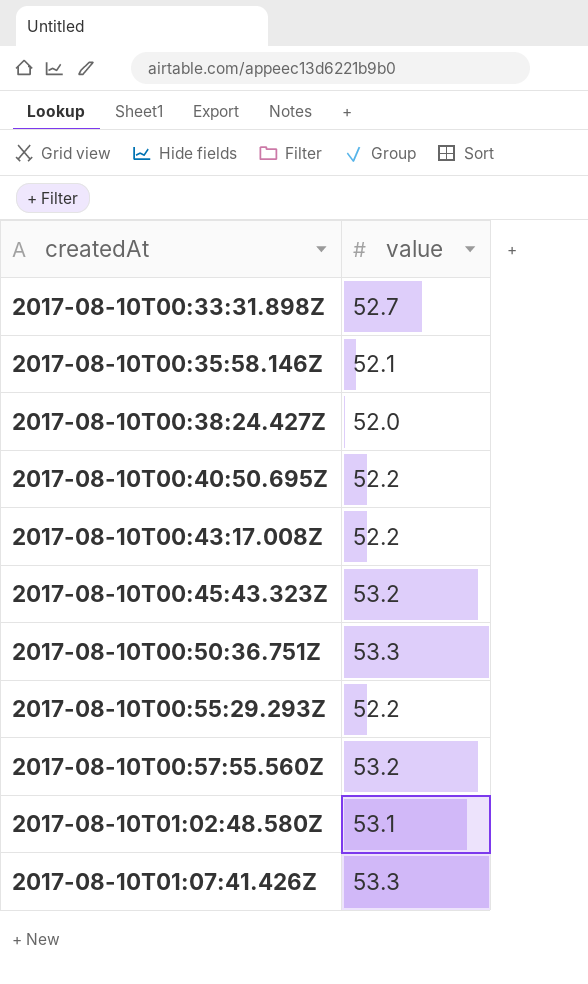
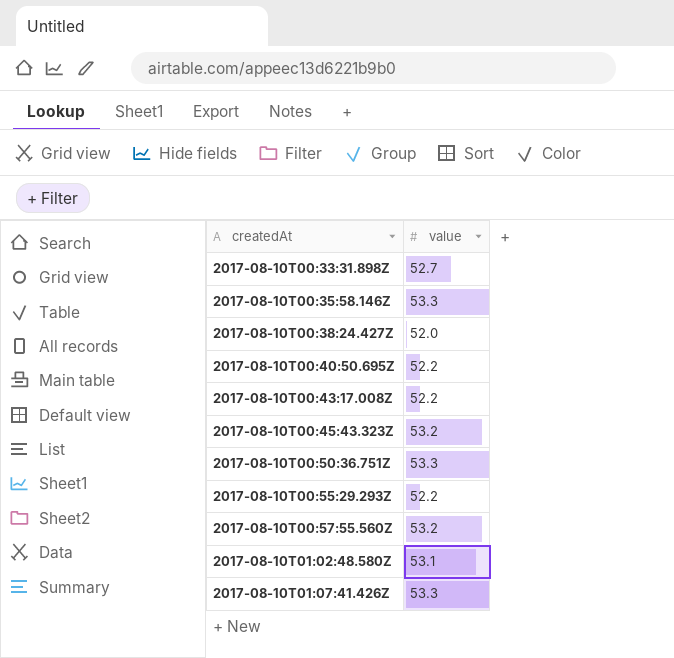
2017-08-10T00:35:58.146Z | value: 52.1 -> 53.3

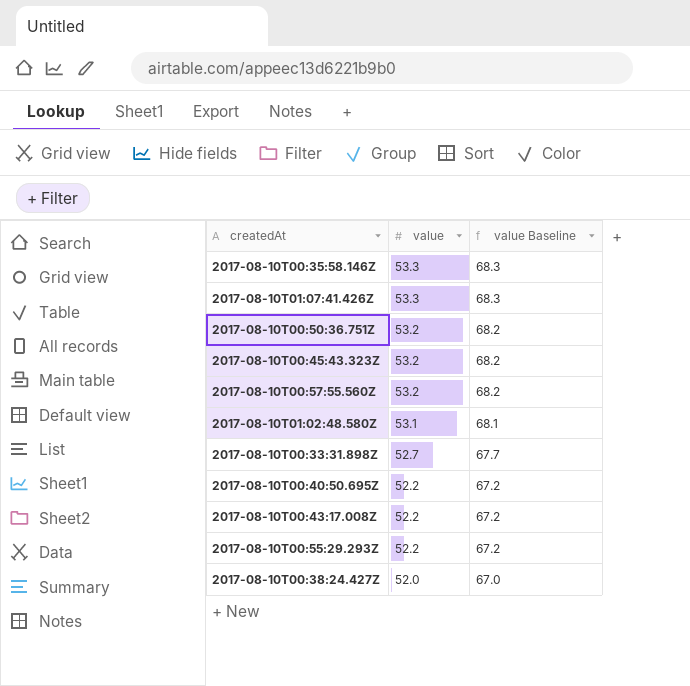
row order: createdAt ascending -> value descending
column value Baseline | formula: none -> [value] + 15
2017-08-10T00:50:36.751Z | value: 53.3 -> 53.2

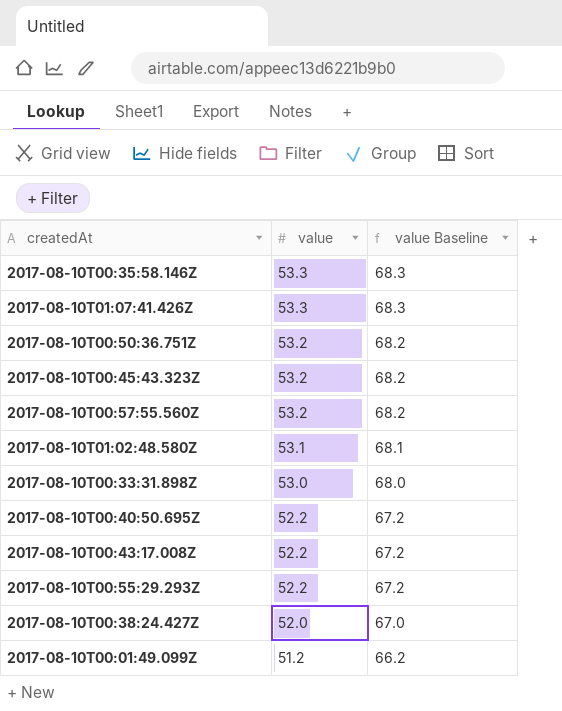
2017-08-10T00:33:31.898Z | value: 52.7 -> 53.0
2017-08-10T00:33:31.898Z | value Baseline: 67.7 -> 68.0
row 2017-08-10T00:01:49.099Z: none -> 51.2 | 66.2

